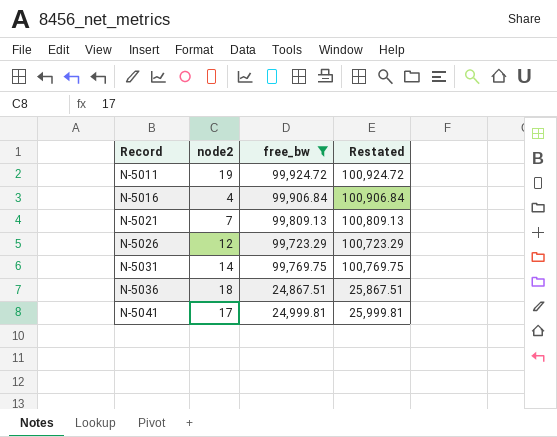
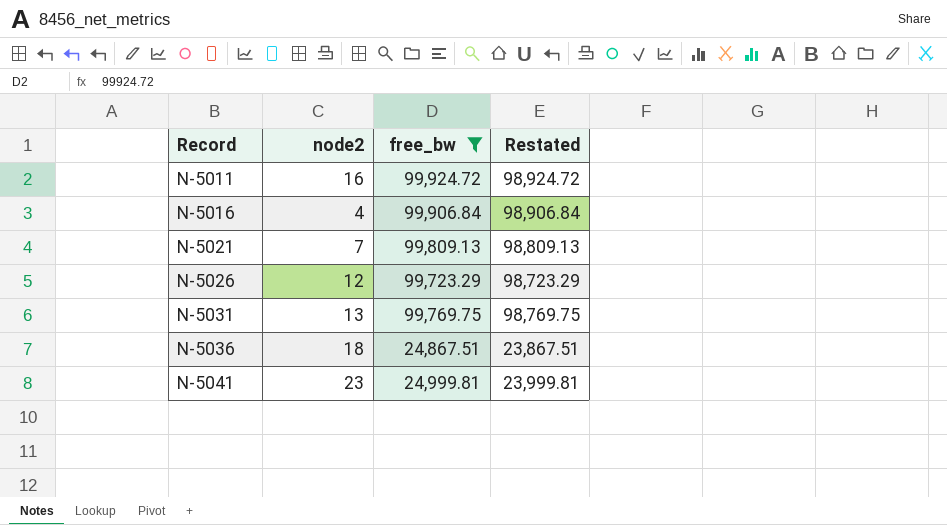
column Restated | formula: [free_bw] + 1000 -> [free_bw] - 1000
N-5011 | node2: 19 -> 16
N-5031 | node2: 14 -> 13
N-5041 | node2: 17 -> 23

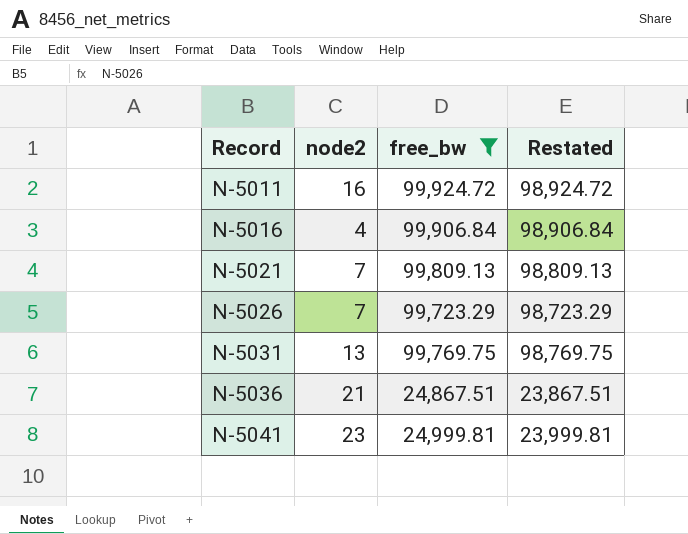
N-5026 | node2: 12 -> 7
N-5036 | node2: 18 -> 21

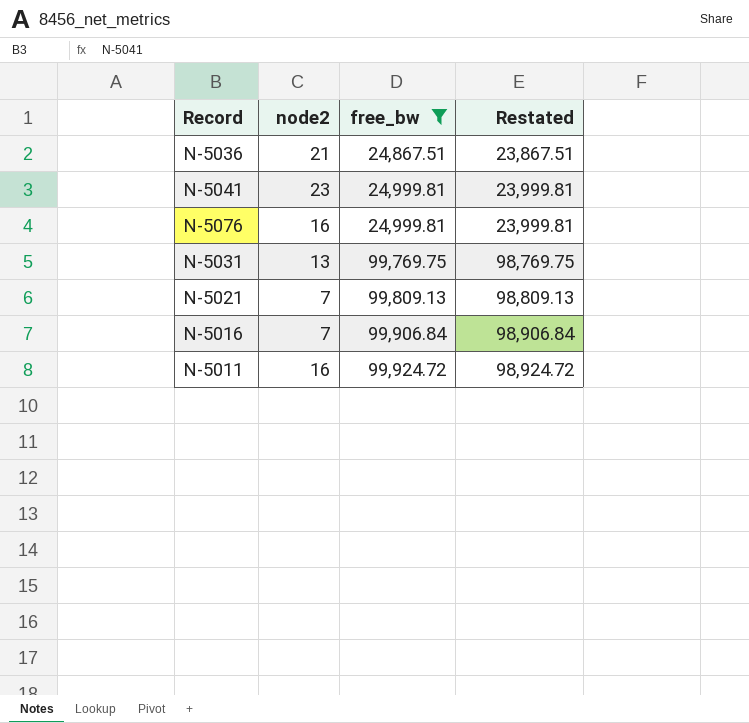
row order: Record ascending -> free_bw ascending
row N-5026: 7 | 99,723.29 | 98,723.29 -> none
row N-5076: none -> 16 | 24,999.81 | 23,999.81
N-5016 | node2: 4 -> 7

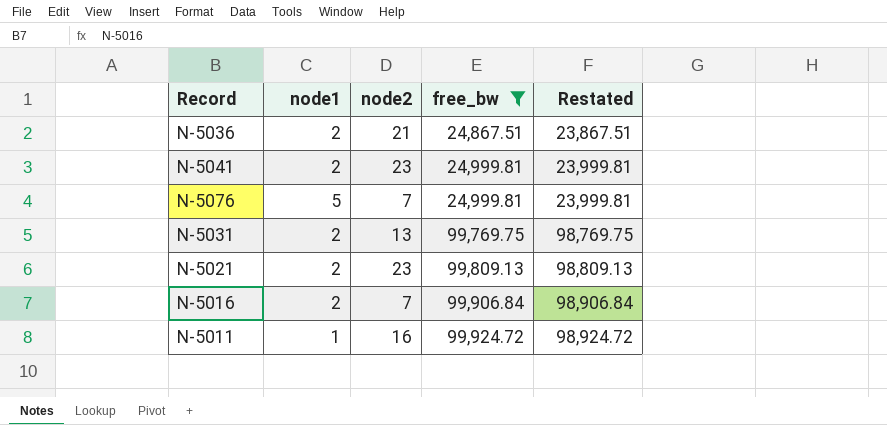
column node1 | position: none -> 2
N-5076 | node2: 16 -> 7
N-5021 | node2: 7 -> 23

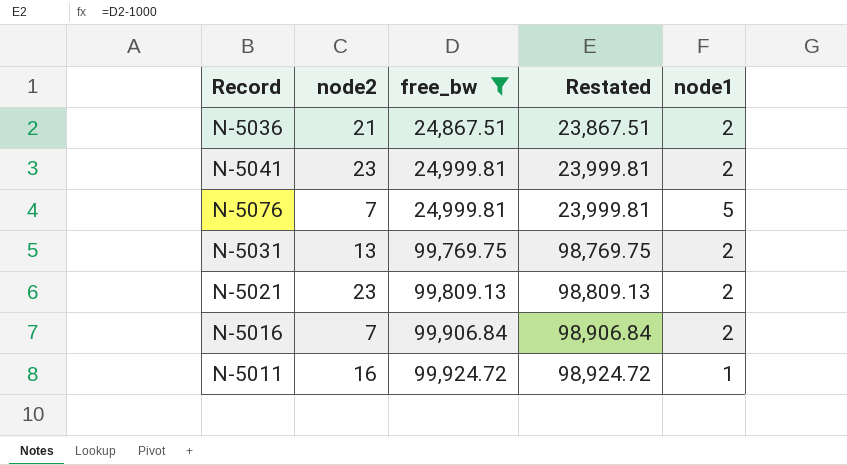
column node1 | position: 2 -> 5

